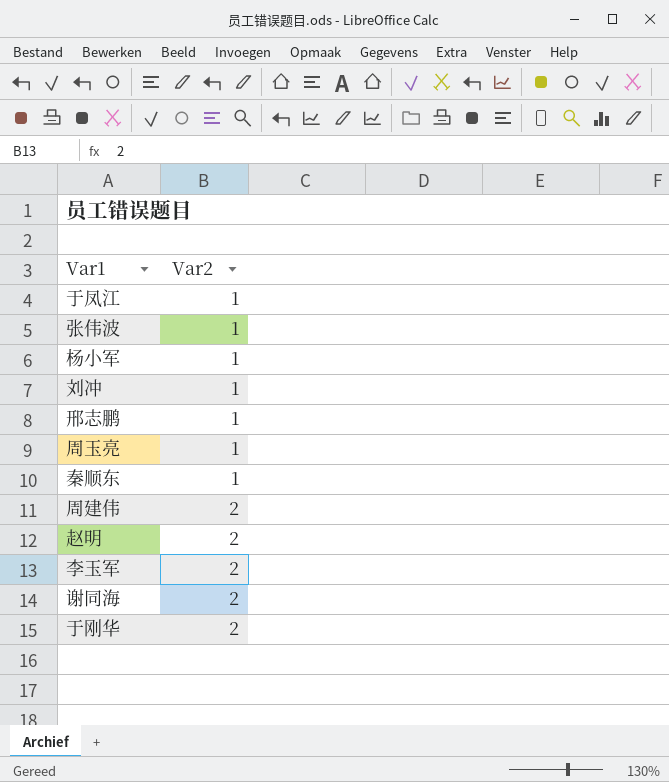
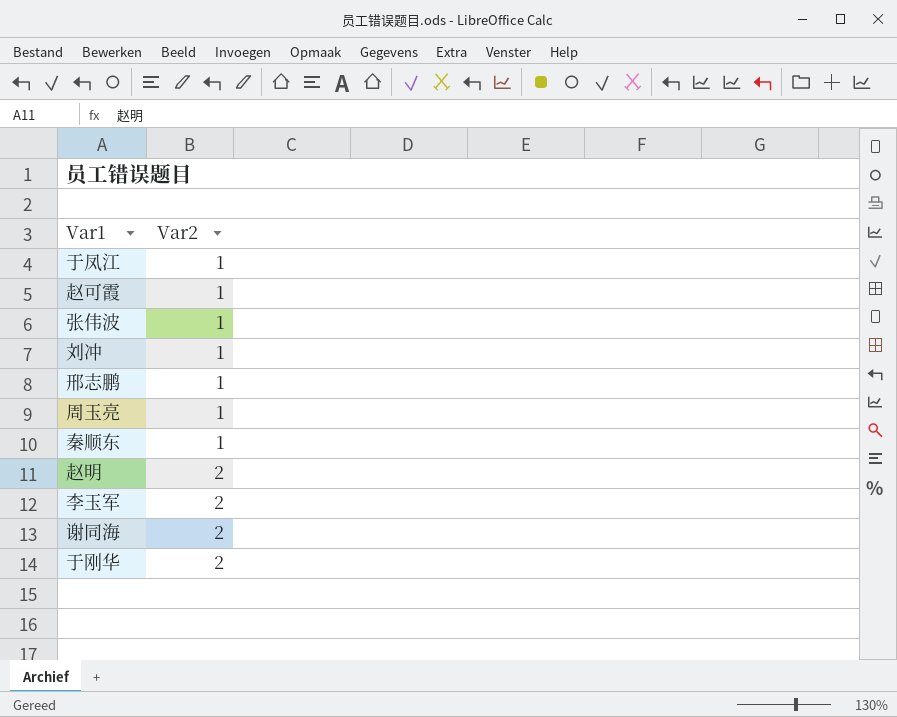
row 杨小军: 1 -> none
row 周建伟: 2 -> none
row 赵可霞: none -> 1

